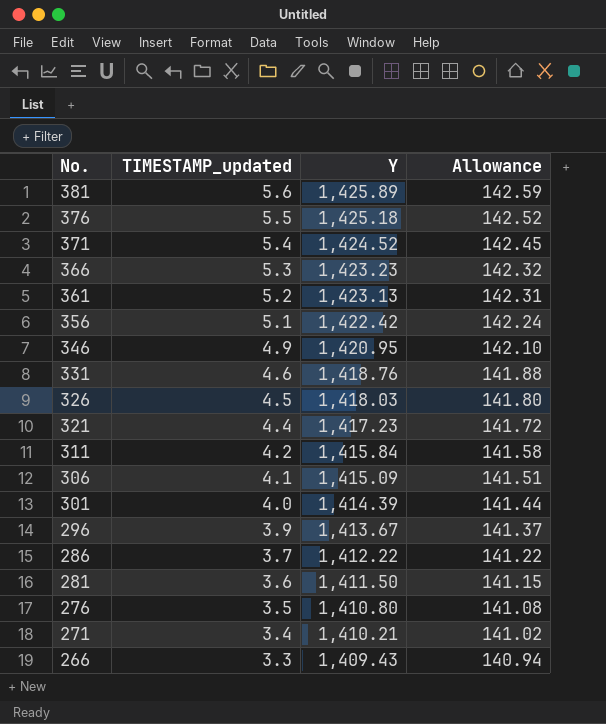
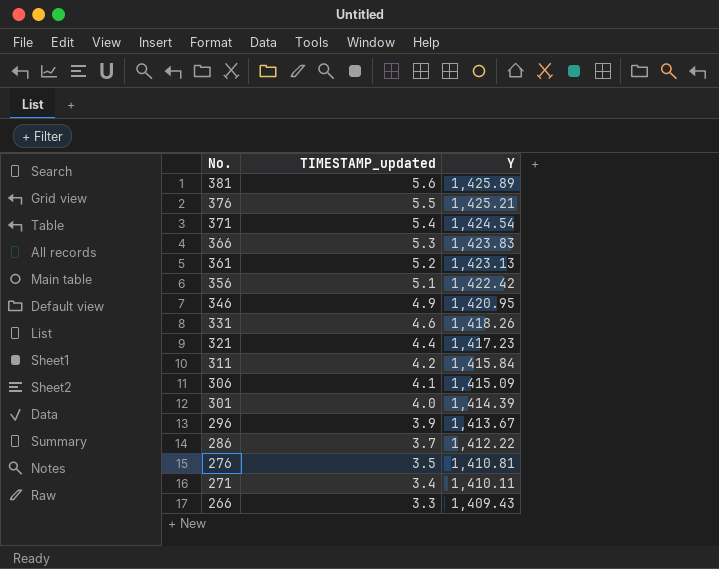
column Allowance | formula: [Y] * 0.1 -> none
row 326: 4.5 | 1,418.03 | 141.80 -> none
row 281: 3.6 | 1,411.50 | 141.15 -> none
376 | Y: 1,425.18 -> 1,425.21
371 | Y: 1,424.52 -> 1,424.54
366 | Y: 1,423.23 -> 1,423.83
331 | Y: 1,418.76 -> 1,418.26
276 | Y: 1,410.80 -> 1,410.81
271 | Y: 1,410.21 -> 1,410.11

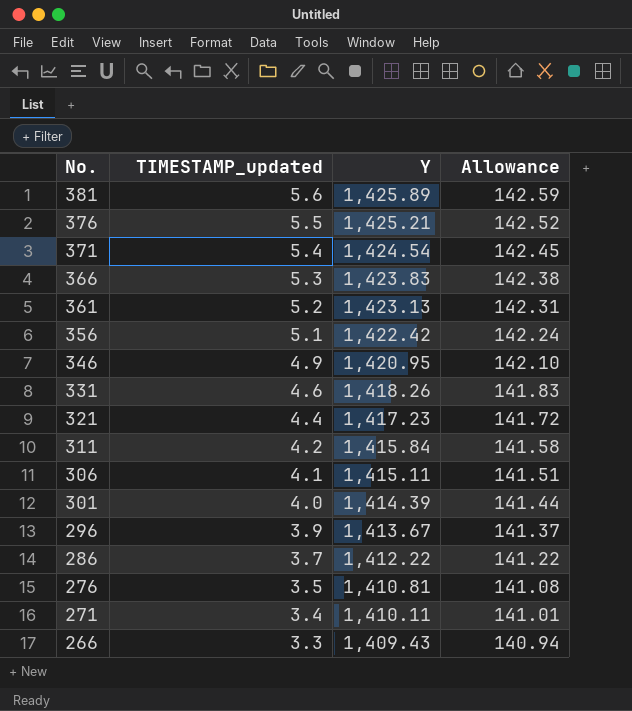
column Allowance | formula: none -> [Y] * 0.1
306 | Y: 1,415.09 -> 1,415.11

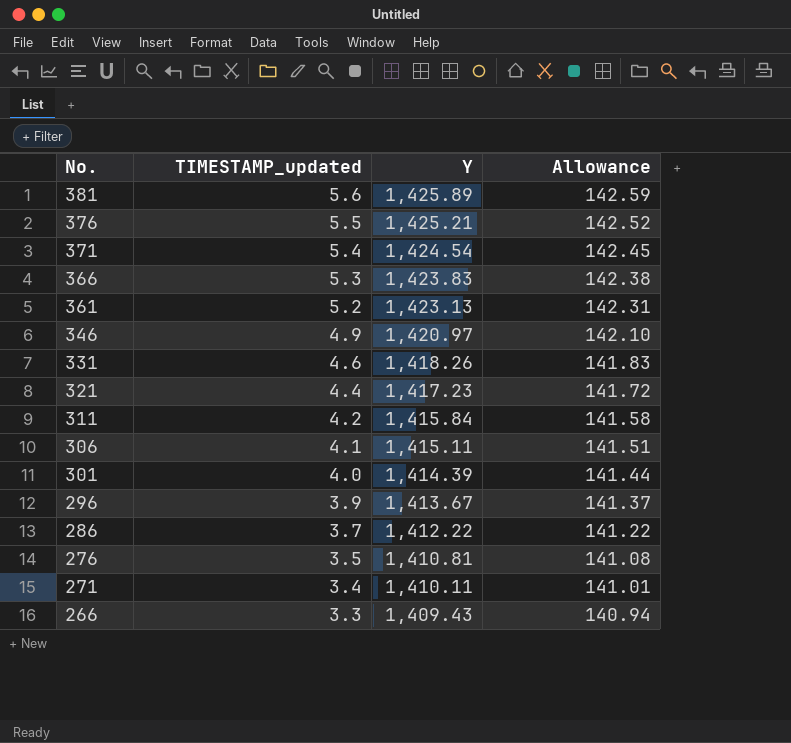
row 356: 5.1 | 1,422.42 | 142.24 -> none
346 | Y: 1,420.95 -> 1,420.97

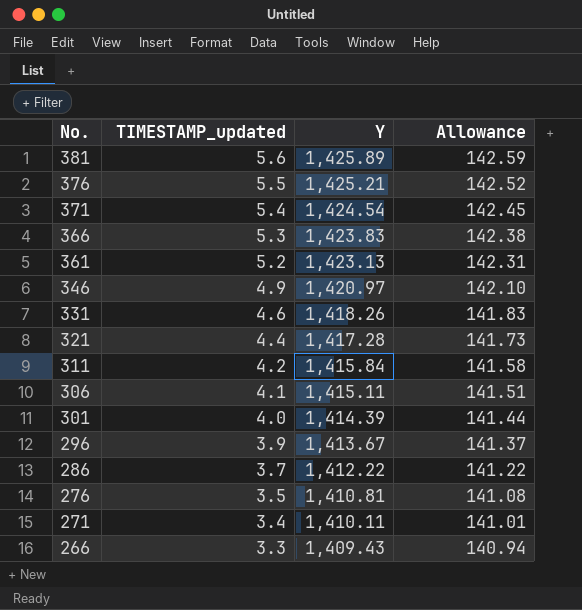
321 | Y: 1,417.23 -> 1,417.28
321 | Allowance: 141.72 -> 141.73

